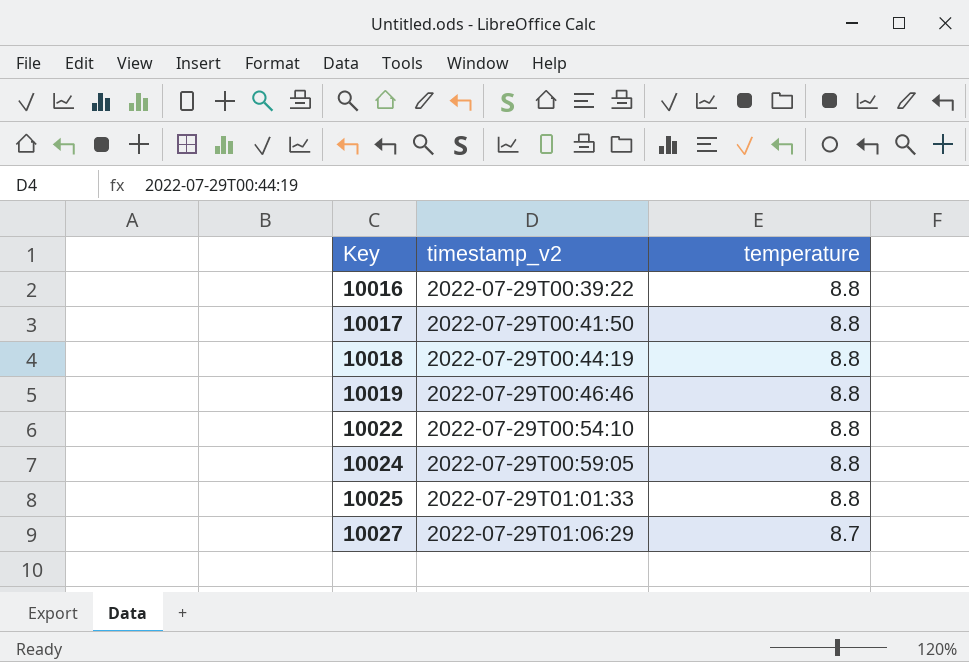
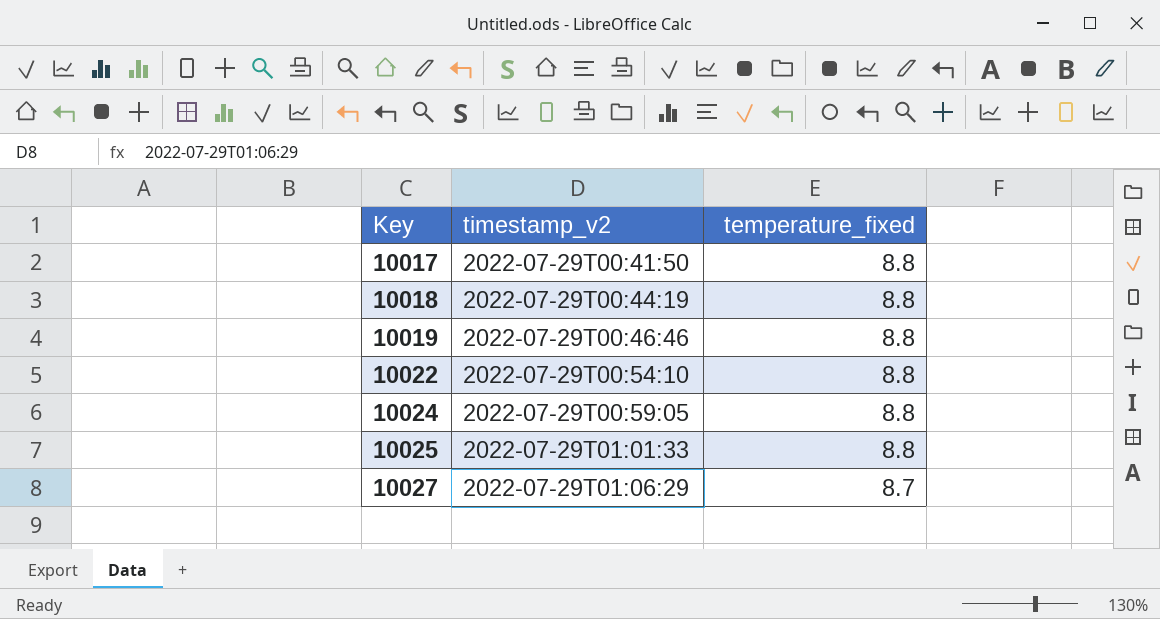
column name: temperature -> temperature_fixed
row 10016: 2022-07-29T00:39:22 | 8.8 -> none

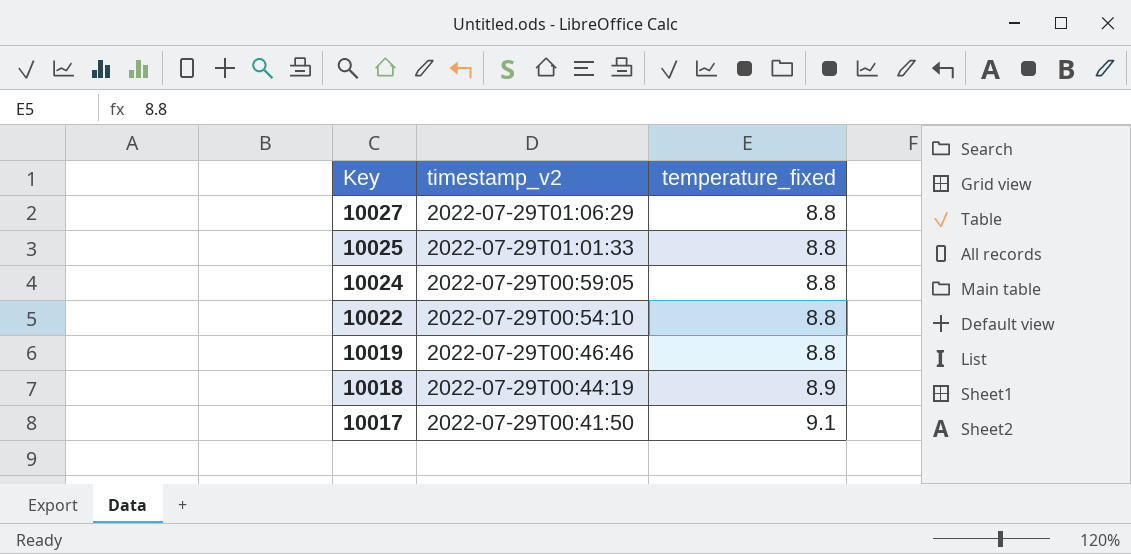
row order: Key ascending -> Key descending
10027 | temperature_fixed: 8.7 -> 8.8
10018 | temperature_fixed: 8.8 -> 8.9
10017 | temperature_fixed: 8.8 -> 9.1

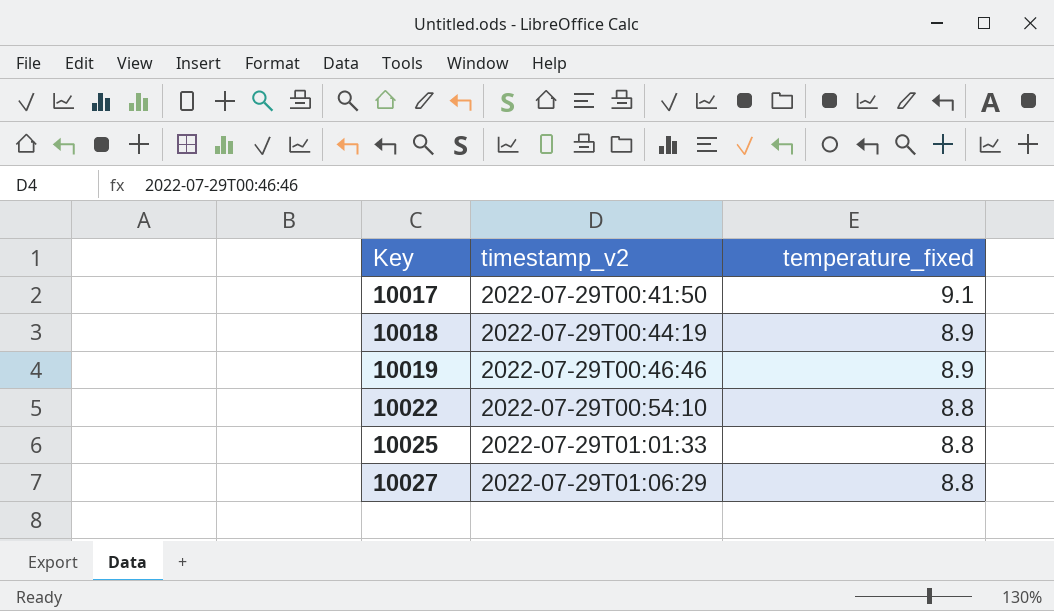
row order: Key descending -> Key ascending
row 10024: 2022-07-29T00:59:05 | 8.8 -> none
10019 | temperature_fixed: 8.8 -> 8.9

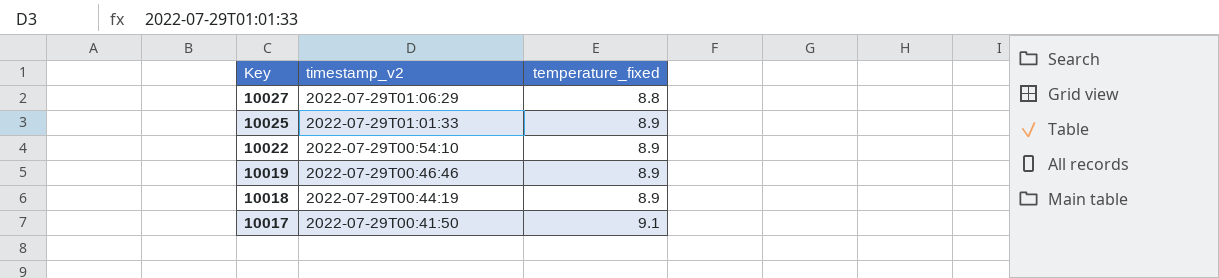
row order: Key ascending -> Key descending
10025 | temperature_fixed: 8.8 -> 8.9
10022 | temperature_fixed: 8.8 -> 8.9

